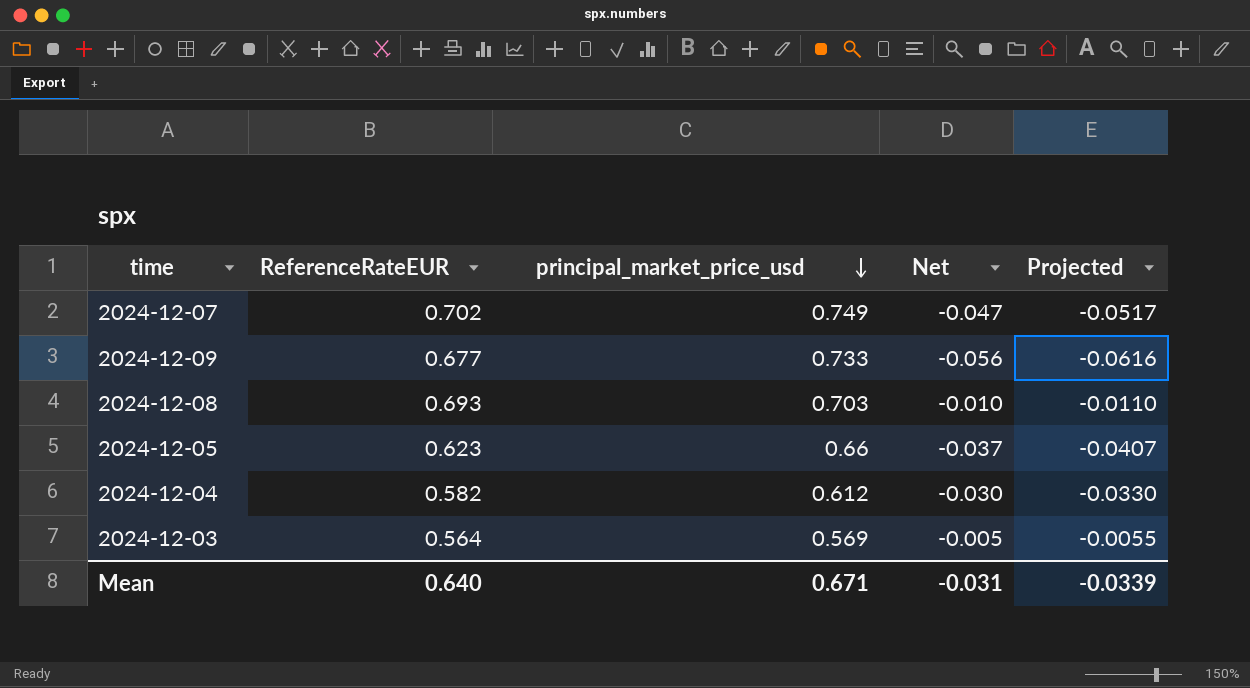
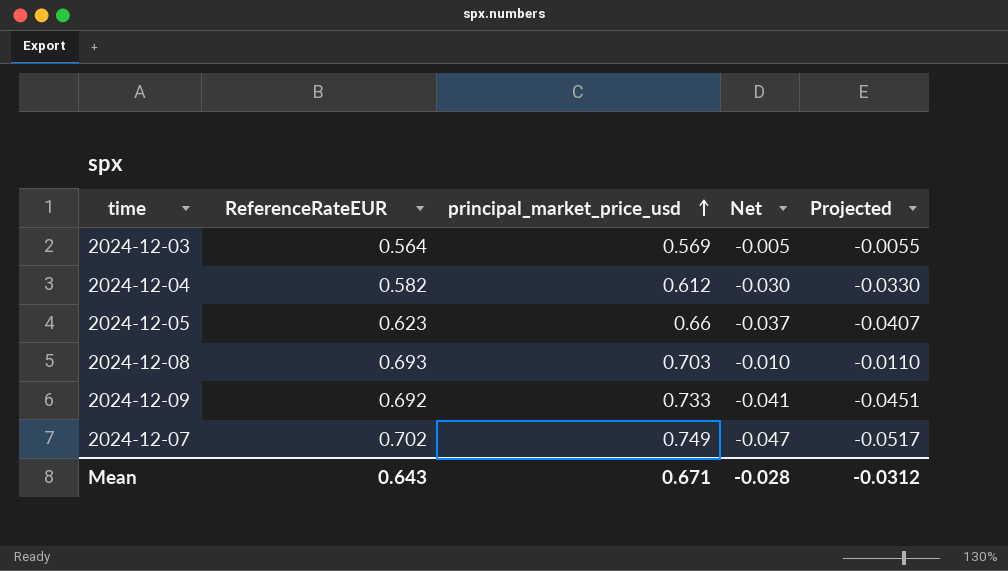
row order: principal_market_price_usd descending -> principal_market_price_usd ascending
2024-12-09 | ReferenceRateEUR: 0.677 -> 0.692
2024-12-09 | Net: -0.056 -> -0.041
2024-12-09 | Projected: -0.0616 -> -0.0451
Mean | ReferenceRateEUR: 0.640 -> 0.643
Mean | Net: -0.031 -> -0.028
Mean | Projected: -0.0339 -> -0.0312

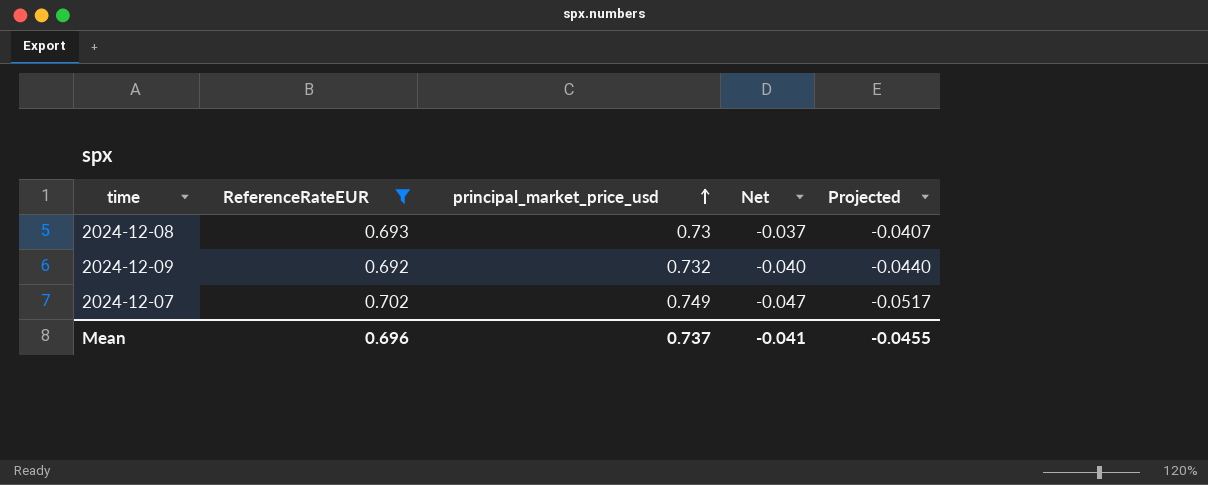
filter: none -> ReferenceRateEUR >= 0.692
2024-12-08 | principal_market_price_usd: 0.703 -> 0.73
2024-12-08 | Net: -0.010 -> -0.037
2024-12-08 | Projected: -0.0110 -> -0.0407
2024-12-09 | principal_market_price_usd: 0.733 -> 0.732
2024-12-09 | Net: -0.041 -> -0.040
2024-12-09 | Projected: -0.0451 -> -0.0440
Mean | ReferenceRateEUR: 0.643 -> 0.696
Mean | principal_market_price_usd: 0.671 -> 0.737
Mean | Net: -0.028 -> -0.041
Mean | Projected: -0.0312 -> -0.0455

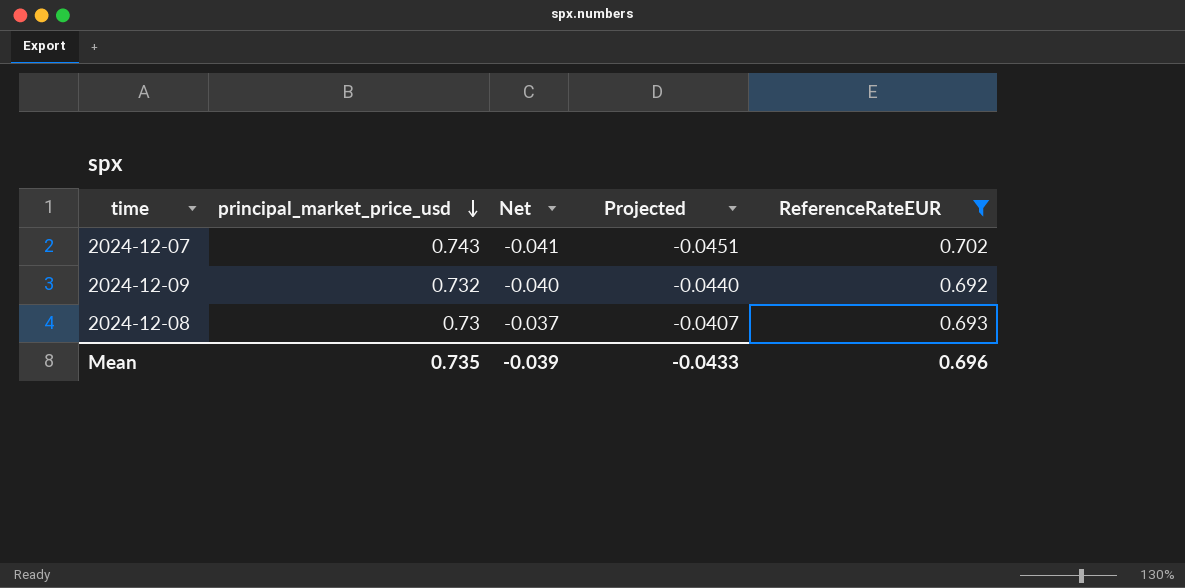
row order: principal_market_price_usd ascending -> principal_market_price_usd descending
column ReferenceRateEUR | position: 2 -> 5
2024-12-07 | principal_market_price_usd: 0.749 -> 0.743
2024-12-07 | Net: -0.047 -> -0.041
2024-12-07 | Projected: -0.0517 -> -0.0451
Mean | principal_market_price_usd: 0.737 -> 0.735
Mean | Net: -0.041 -> -0.039
Mean | Projected: -0.0455 -> -0.0433

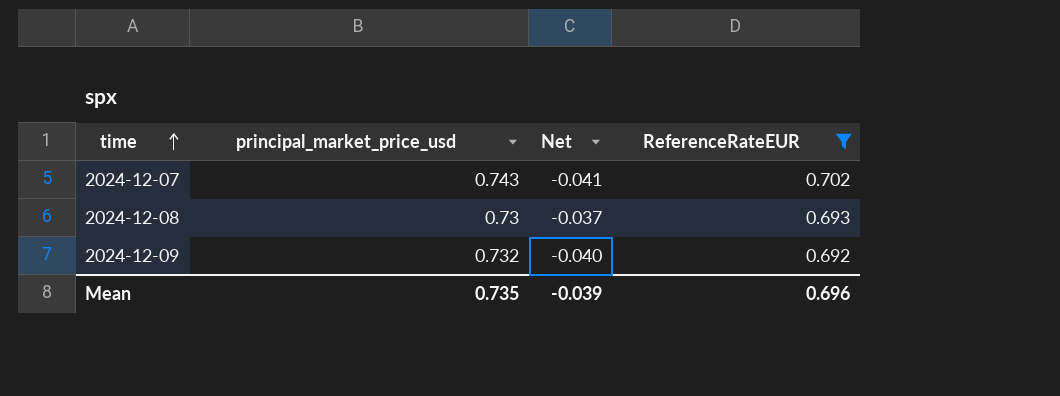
row order: principal_market_price_usd descending -> time ascending
column Projected | formula: [Net] * 1.1 -> none

